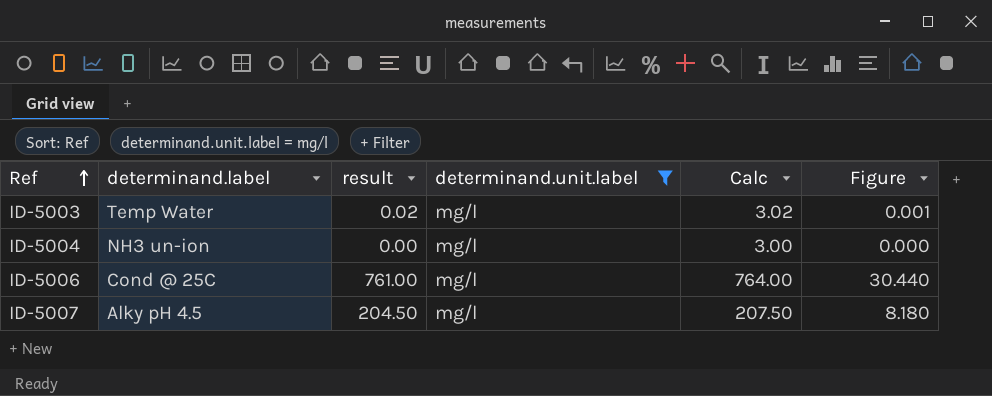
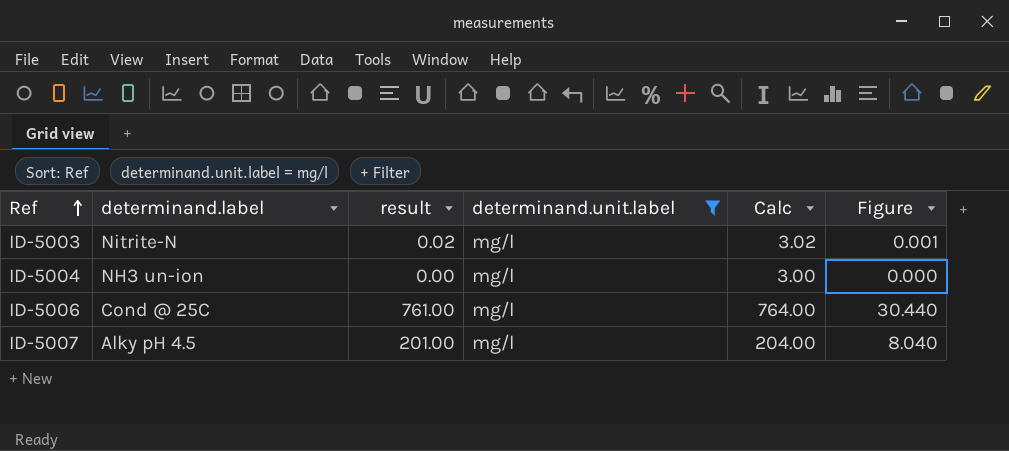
ID-5003 | determinand.label: Temp Water -> Nitrite-N
ID-5007 | result: 204.50 -> 201.00
ID-5007 | Calc: 207.50 -> 204.00
ID-5007 | Figure: 8.180 -> 8.040

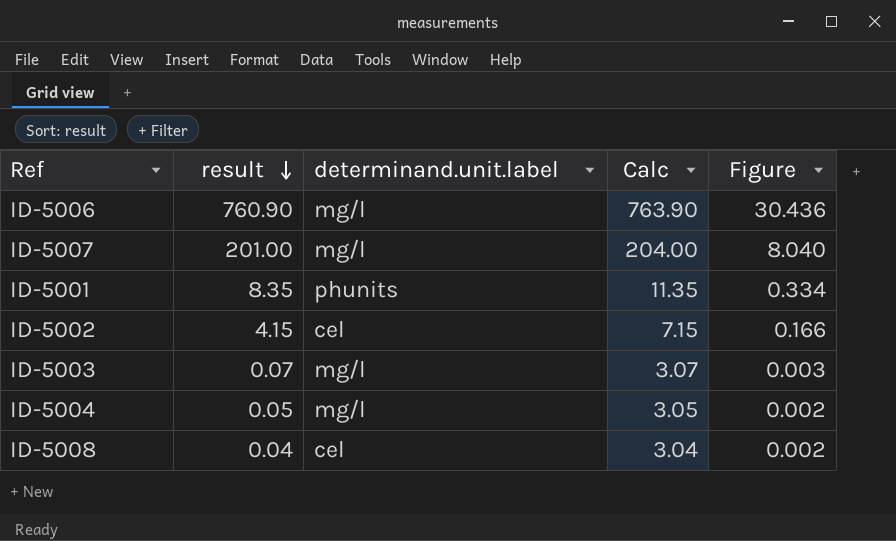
filter: determinand.unit.label = mg/l -> none
row order: Ref ascending -> result descending
column determinand.label | position: 2 -> none
ID-5006 | result: 761.00 -> 760.90
ID-5006 | Calc: 764.00 -> 763.90
ID-5006 | Figure: 30.440 -> 30.436
ID-5003 | result: 0.02 -> 0.07
ID-5003 | Calc: 3.02 -> 3.07
ID-5003 | Figure: 0.001 -> 0.003
ID-5004 | result: 0.00 -> 0.05
ID-5004 | Calc: 3.00 -> 3.05
ID-5004 | Figure: 0.000 -> 0.002

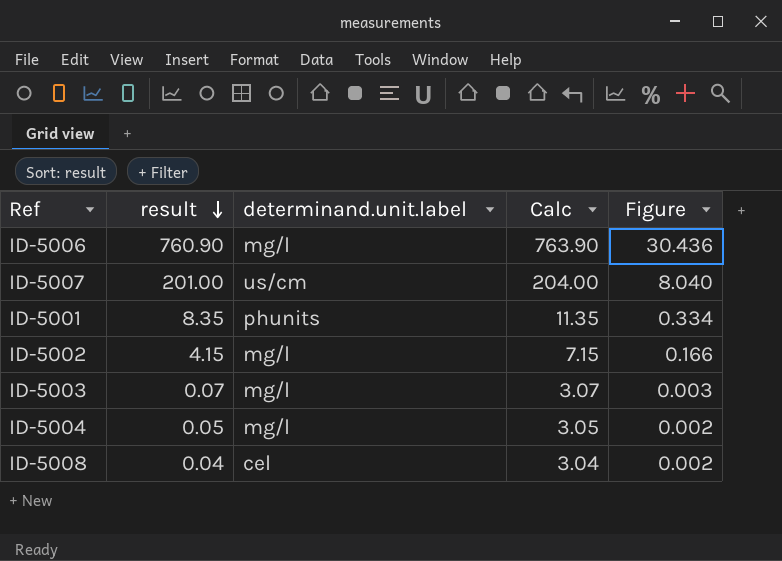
ID-5007 | determinand.unit.label: mg/l -> us/cm
ID-5002 | determinand.unit.label: cel -> mg/l

